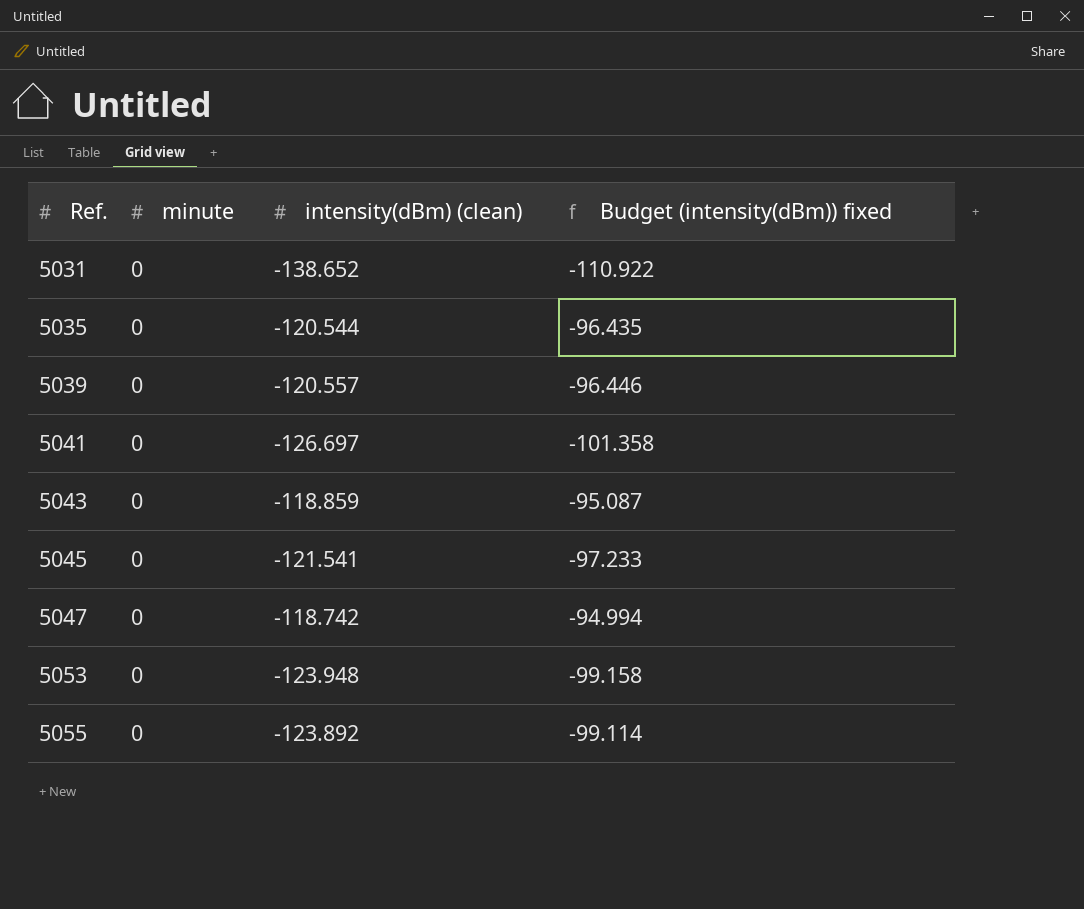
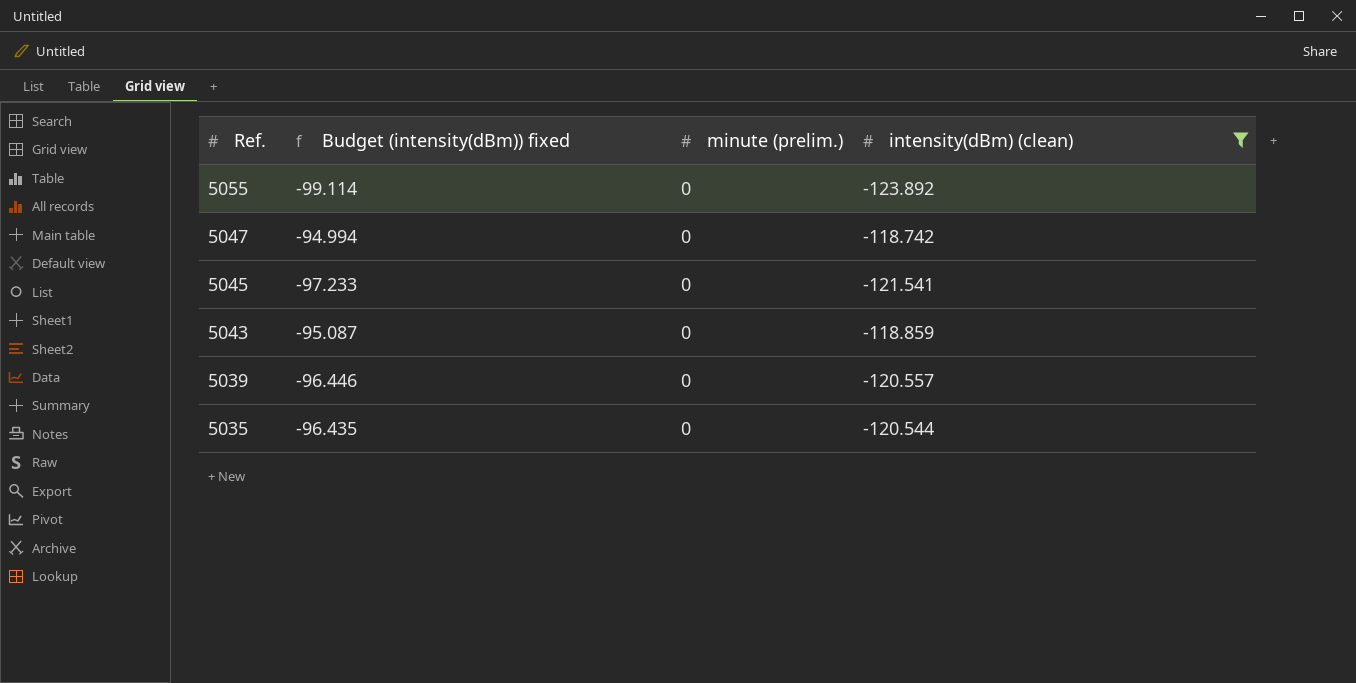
filter: none -> intensity(dBm) (clean) >= -123.892
row order: Ref. ascending -> Ref. descending
column Budget (intensity(dBm)) fixed | position: 4 -> 2
column name: minute -> minute (prelim.)

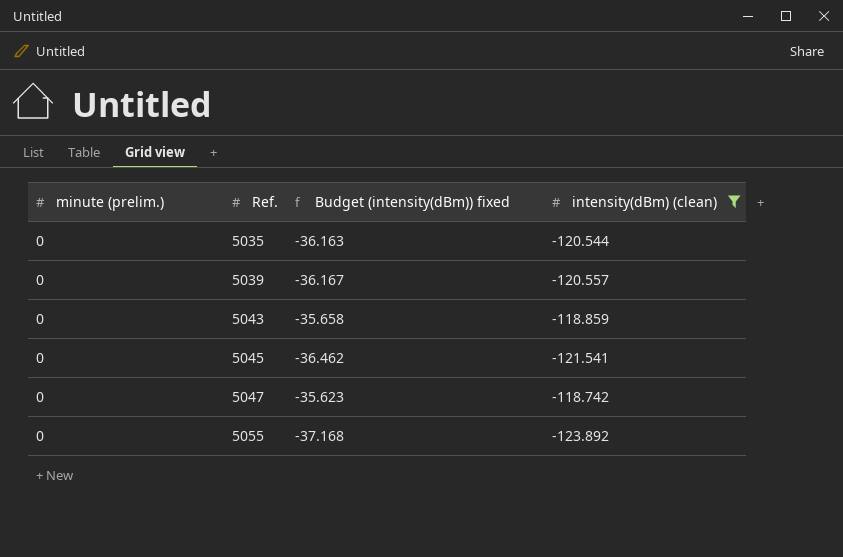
row order: Ref. descending -> Ref. ascending
column minute (prelim.) | position: 3 -> 1
column Budget (intensity(dBm)) fixed | formula: [intensity(dBm) (clean)] * 0.8 -> [intensity(dBm) (clean)] * 0.3

